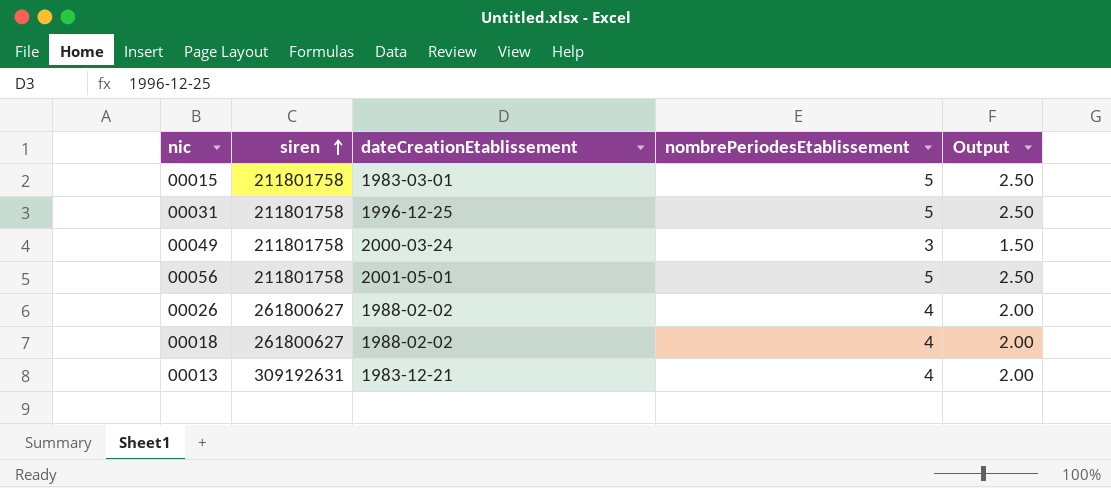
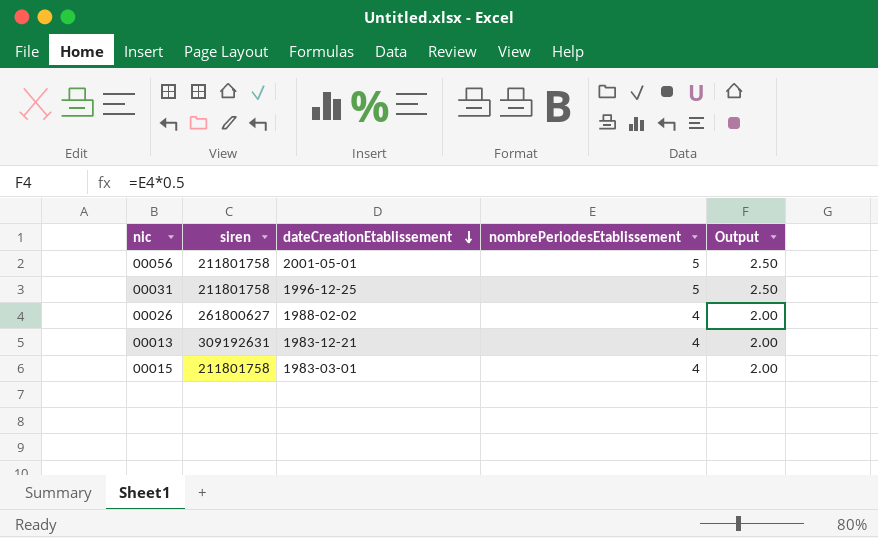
row order: siren ascending -> dateCreationEtablissement descending
row 00049: 211801758 | 2000-03-24 | 3 | 1.50 -> none
row 00018: 261800627 | 1988-02-02 | 4 | 2.00 -> none
00015 | nombrePeriodesEtablissement: 5 -> 4
00015 | Output: 2.50 -> 2.00

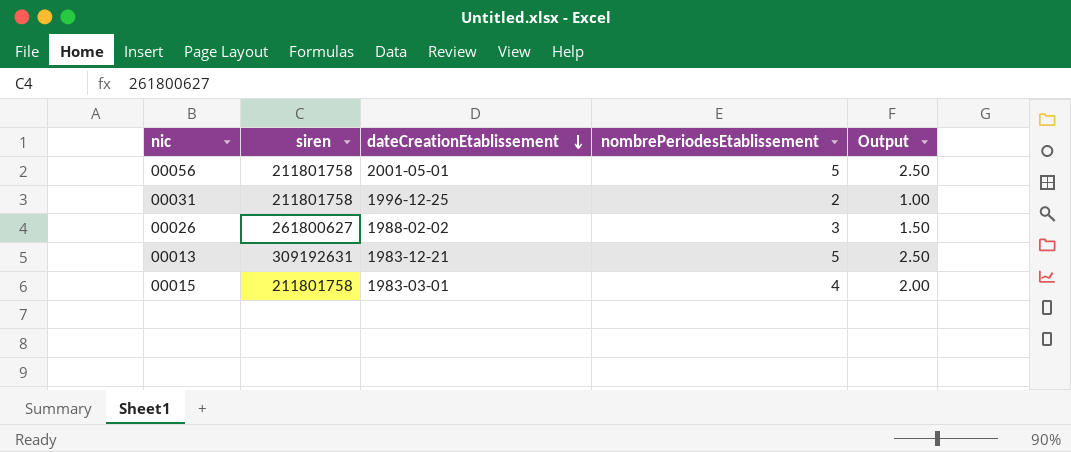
00031 | nombrePeriodesEtablissement: 5 -> 2
00031 | Output: 2.50 -> 1.00
00026 | nombrePeriodesEtablissement: 4 -> 3
00026 | Output: 2.00 -> 1.50
00013 | nombrePeriodesEtablissement: 4 -> 5
00013 | Output: 2.00 -> 2.50

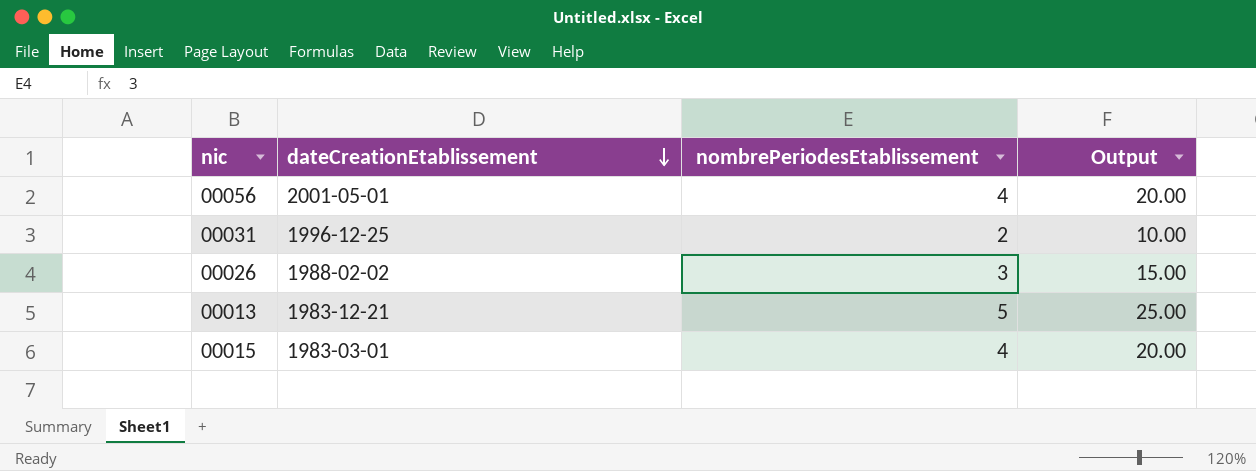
column siren | position: 2 -> none
column Output | formula: [nombrePeriodesEtablissement] * 0.5 -> [nombrePeriodesEtablissement] * 5
00056 | nombrePeriodesEtablissement: 5 -> 4

